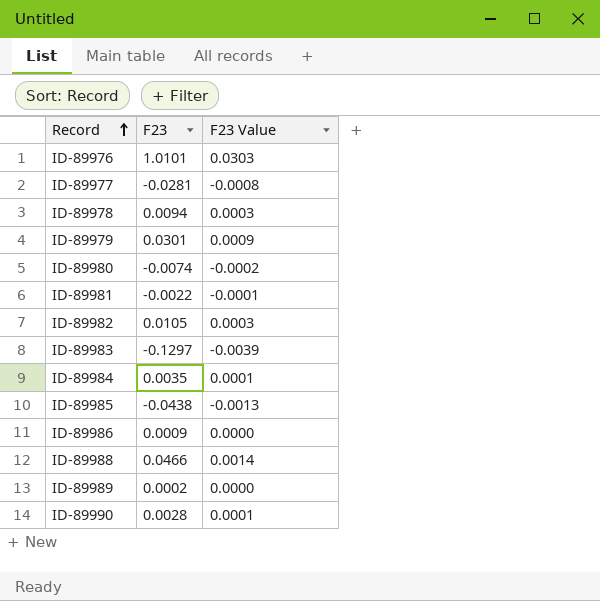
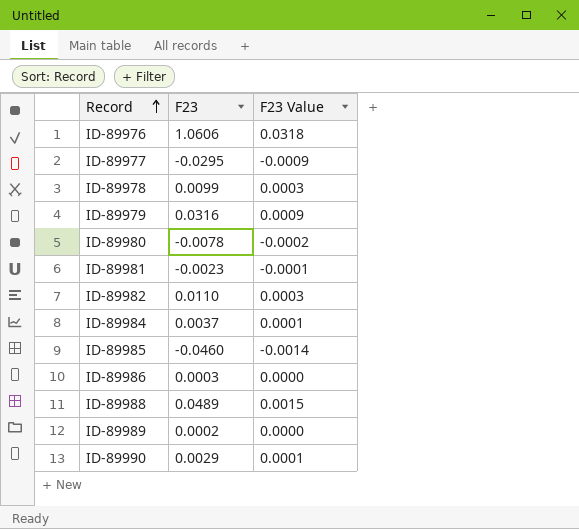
row ID-89983: -0.1297 | -0.0039 -> none
ID-89976 | F23: 1.0101 -> 1.0606
ID-89976 | F23 Value: 0.0303 -> 0.0318
ID-89977 | F23: -0.0281 -> -0.0295
ID-89977 | F23 Value: -0.0008 -> -0.0009
ID-89978 | F23: 0.0094 -> 0.0099
ID-89979 | F23: 0.0301 -> 0.0316
ID-89980 | F23: -0.0074 -> -0.0078
ID-89981 | F23: -0.0022 -> -0.0023
ID-89982 | F23: 0.0105 -> 0.0110
ID-89984 | F23: 0.0035 -> 0.0037
ID-89985 | F23: -0.0438 -> -0.0460
ID-89985 | F23 Value: -0.0013 -> -0.0014
ID-89986 | F23: 0.0009 -> 0.0003
ID-89988 | F23: 0.0466 -> 0.0489
ID-89988 | F23 Value: 0.0014 -> 0.0015
ID-89990 | F23: 0.0028 -> 0.0029

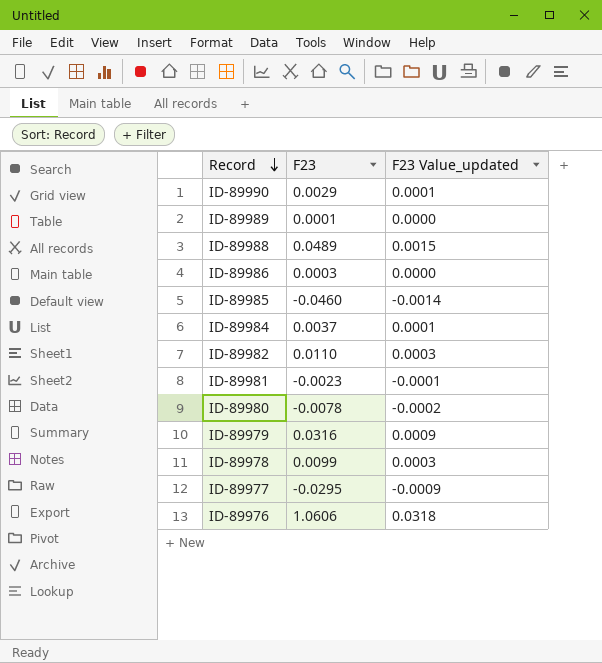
row order: Record ascending -> Record descending
column name: F23 Value -> F23 Value_updated
ID-89989 | F23: 0.0002 -> 0.0001

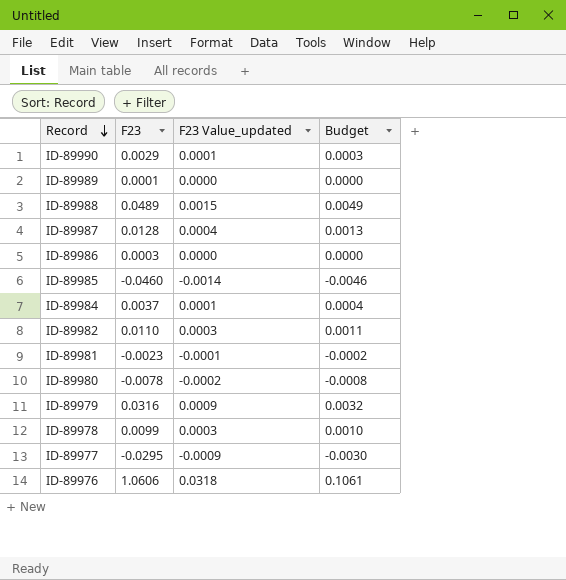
column Budget | formula: none -> [F23] * 0.1
row ID-89987: none -> 0.0128 | 0.0004 | 0.0013

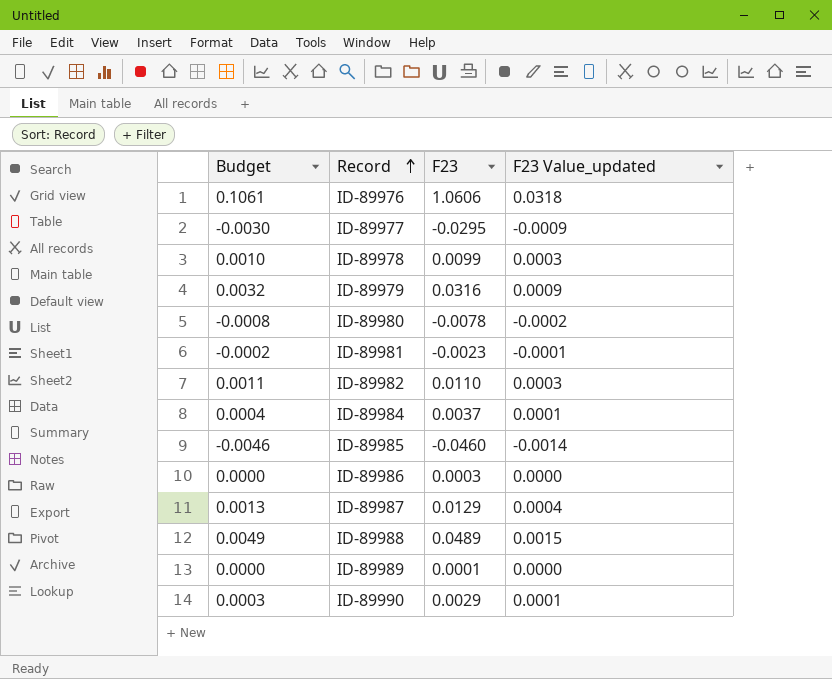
row order: Record descending -> Record ascending
column Budget | position: 4 -> 1
ID-89987 | F23: 0.0128 -> 0.0129

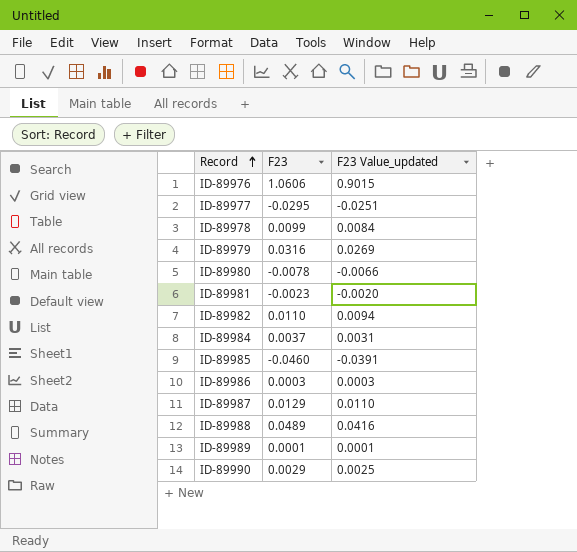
column Budget | formula: [F23] * 0.1 -> none
column F23 Value_updated | formula: [F23] * 0.03 -> [F23] * 0.85

